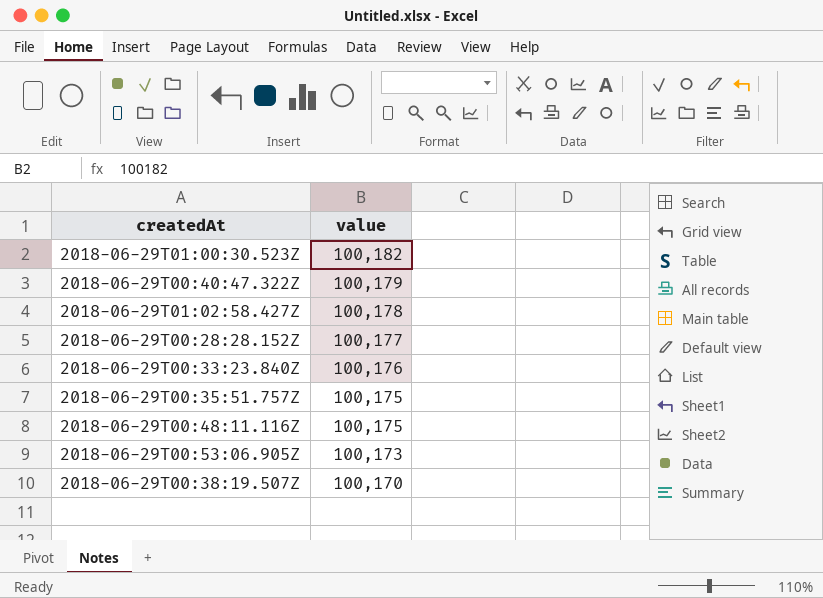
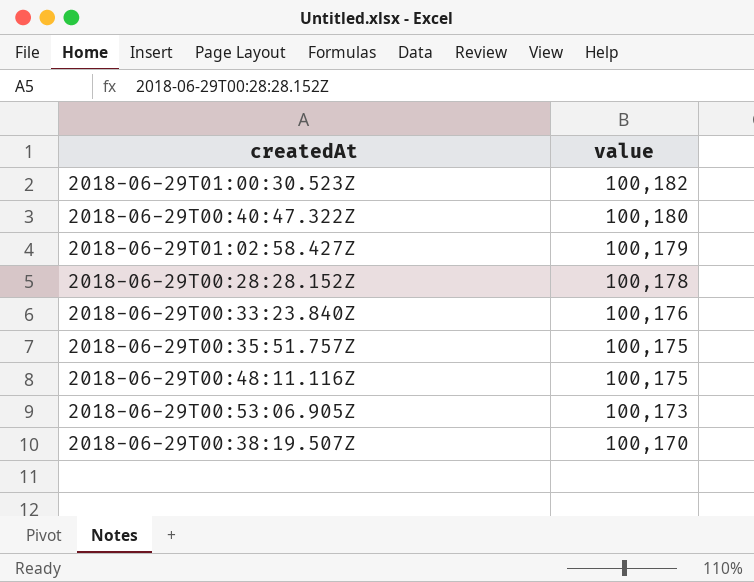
2018-06-29T00:40:47.322Z | value: 100,179 -> 100,180
2018-06-29T01:02:58.427Z | value: 100,178 -> 100,179
2018-06-29T00:28:28.152Z | value: 100,177 -> 100,178

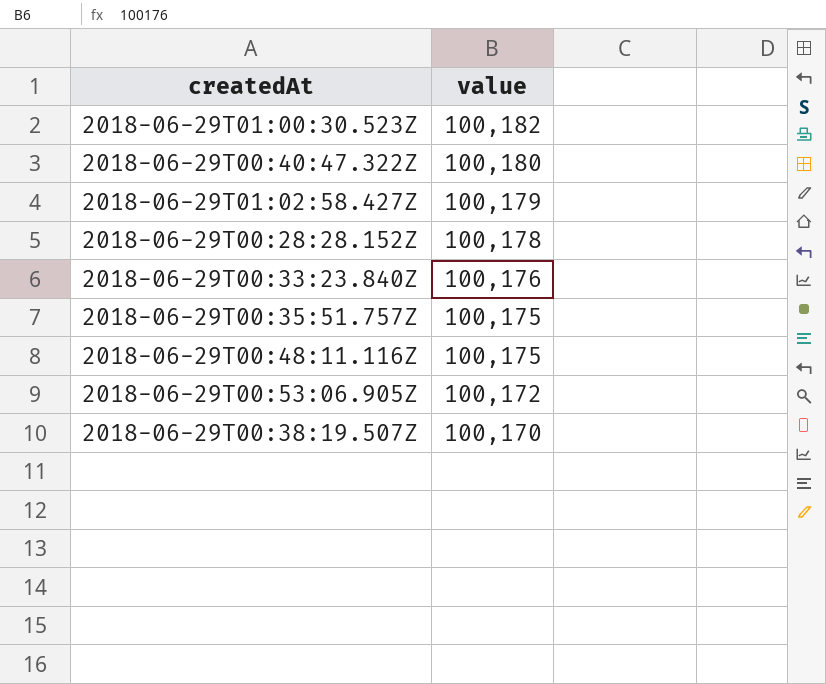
2018-06-29T00:53:06.905Z | value: 100,173 -> 100,172

